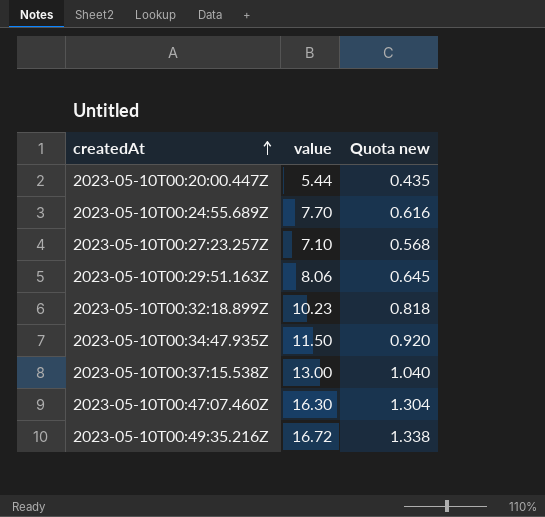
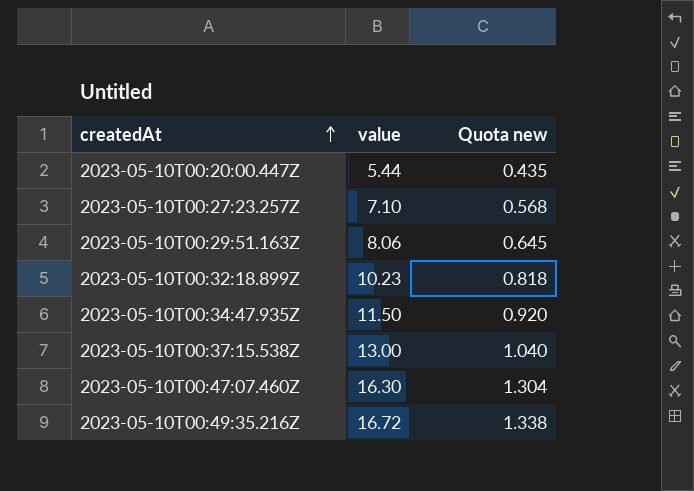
row 2023-05-10T00:24:55.689Z: 7.70 | 0.616 -> none

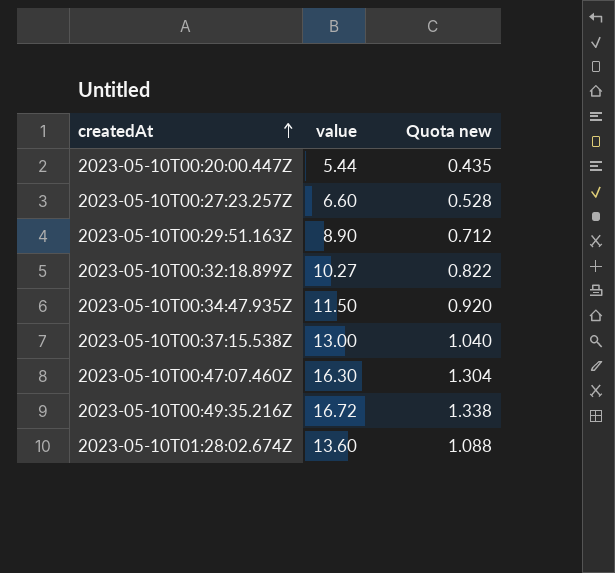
2023-05-10T00:27:23.257Z | value: 7.10 -> 6.60
2023-05-10T00:27:23.257Z | Quota new: 0.568 -> 0.528
2023-05-10T00:29:51.163Z | value: 8.06 -> 8.90
2023-05-10T00:29:51.163Z | Quota new: 0.645 -> 0.712
2023-05-10T00:32:18.899Z | value: 10.23 -> 10.27
2023-05-10T00:32:18.899Z | Quota new: 0.818 -> 0.822
row 2023-05-10T01:28:02.674Z: none -> 13.60 | 1.088

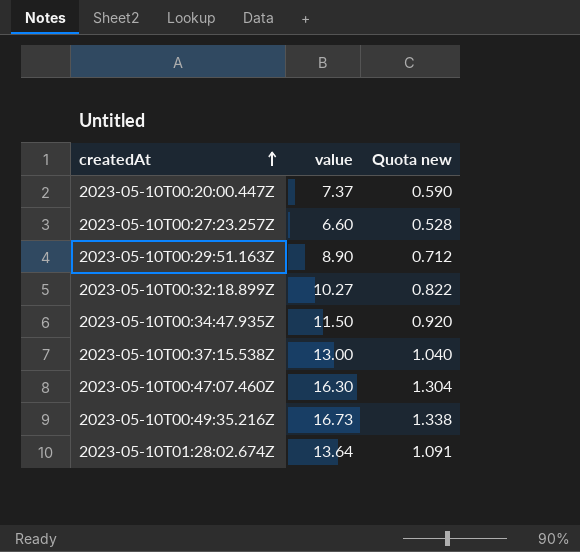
2023-05-10T00:20:00.447Z | value: 5.44 -> 7.37
2023-05-10T00:20:00.447Z | Quota new: 0.435 -> 0.590
2023-05-10T00:49:35.216Z | value: 16.72 -> 16.73
2023-05-10T01:28:02.674Z | value: 13.60 -> 13.64
2023-05-10T01:28:02.674Z | Quota new: 1.088 -> 1.091

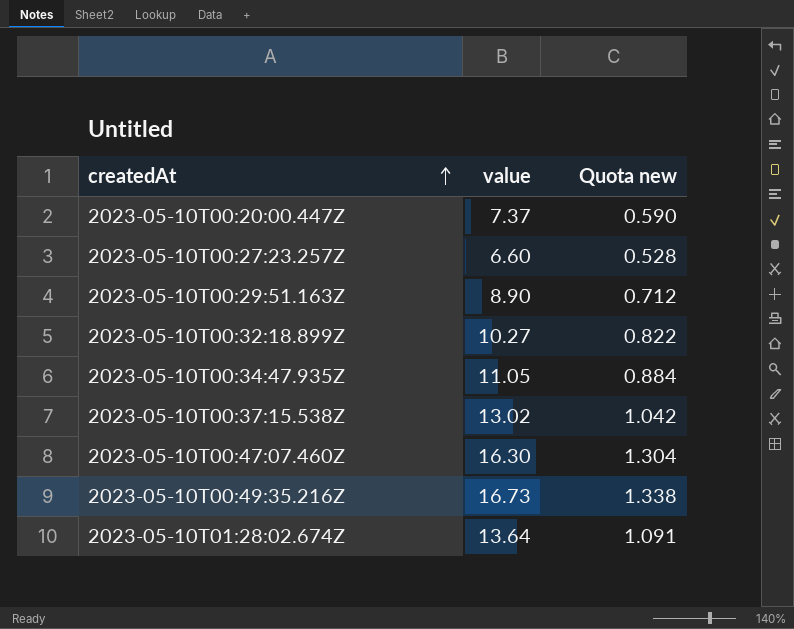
2023-05-10T00:34:47.935Z | value: 11.50 -> 11.05
2023-05-10T00:34:47.935Z | Quota new: 0.920 -> 0.884
2023-05-10T00:37:15.538Z | value: 13.00 -> 13.02
2023-05-10T00:37:15.538Z | Quota new: 1.040 -> 1.042

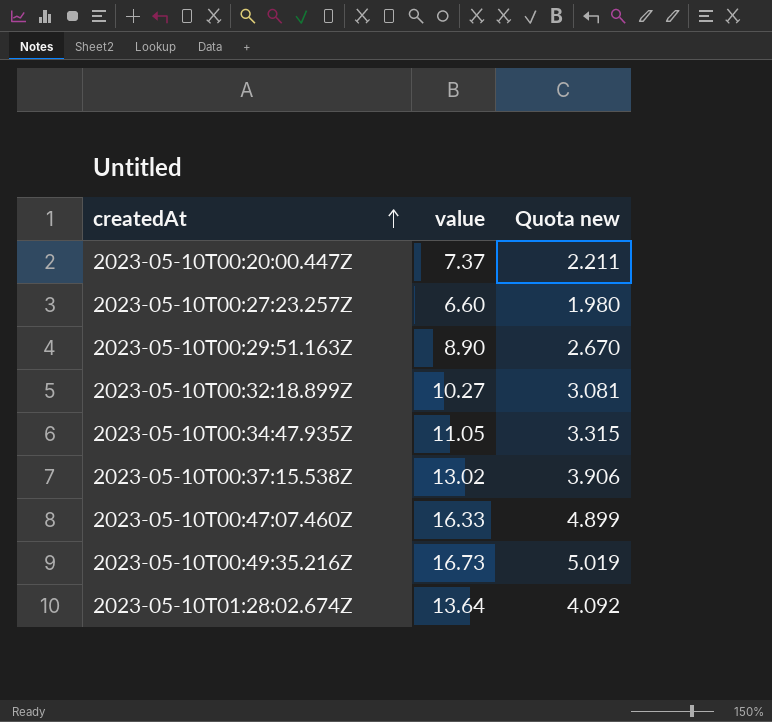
column Quota new | formula: [value] * 0.08 -> [value] * 0.3
2023-05-10T00:47:07.460Z | value: 16.30 -> 16.33

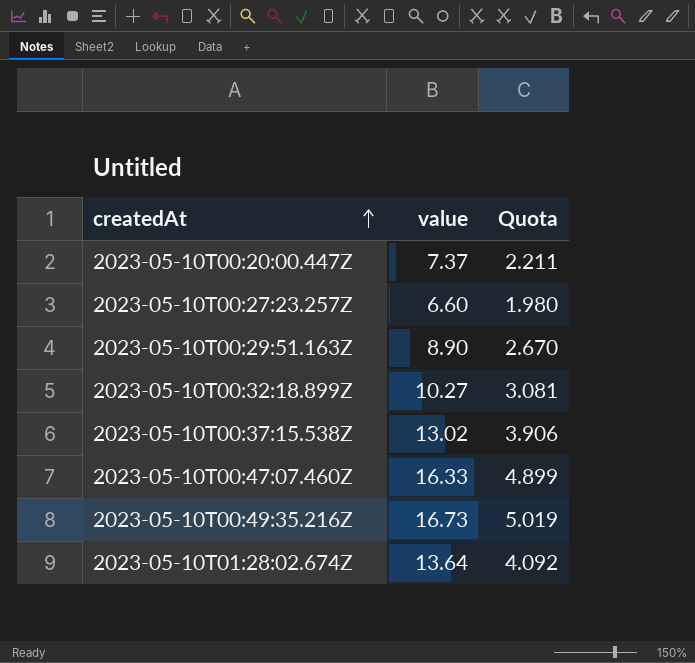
column name: Quota new -> Quota
row 2023-05-10T00:34:47.935Z: 11.05 | 3.315 -> none

